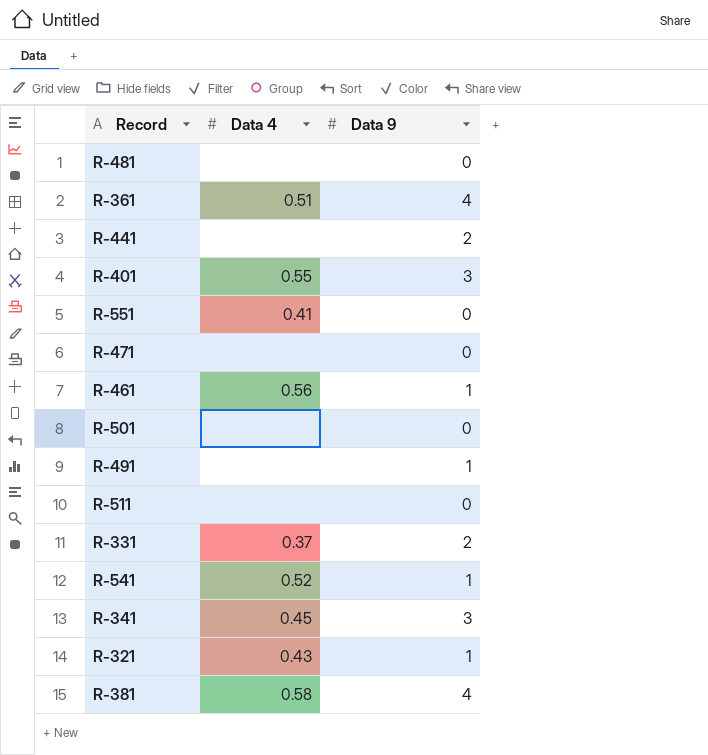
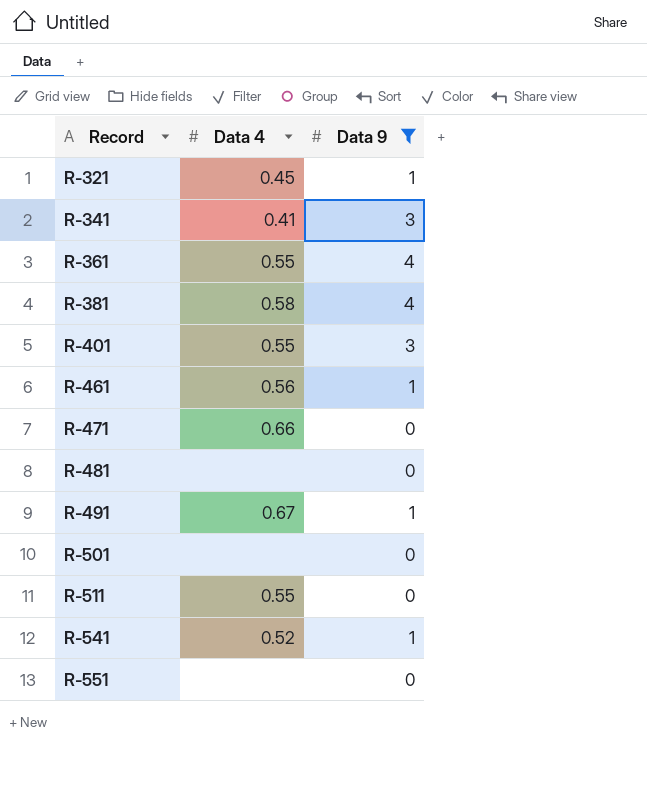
filter: none -> Data 9 != 2
row order: none -> Record ascending
R-321 | Data 4: 0.43 -> 0.45
R-341 | Data 4: 0.45 -> 0.41
R-361 | Data 4: 0.51 -> 0.55
R-471 | Data 4: none -> 0.66
R-491 | Data 4: none -> 0.67
R-511 | Data 4: none -> 0.55
R-551 | Data 4: 0.41 -> none

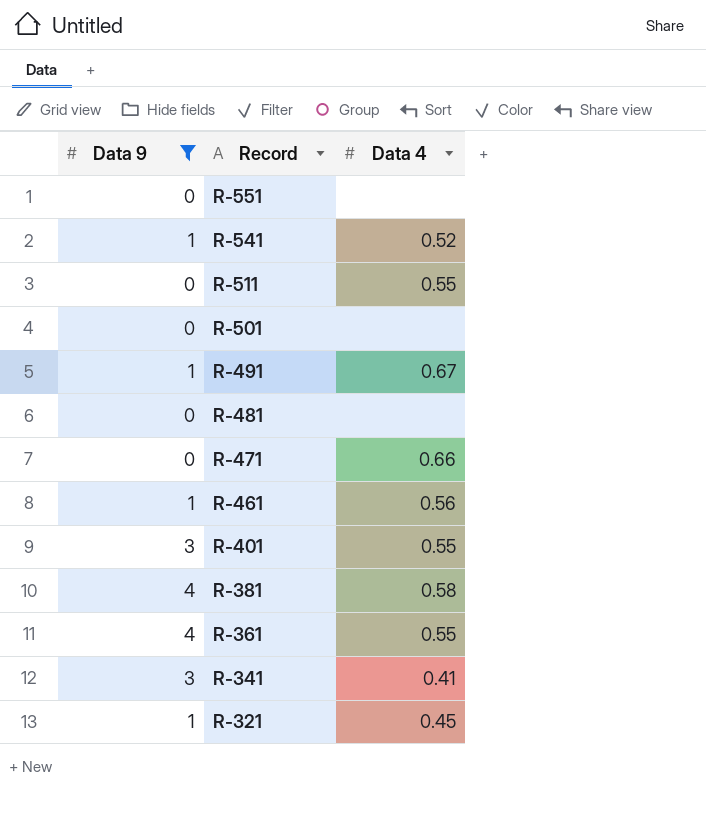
row order: Record ascending -> Record descending
column Data 9 | position: 3 -> 1

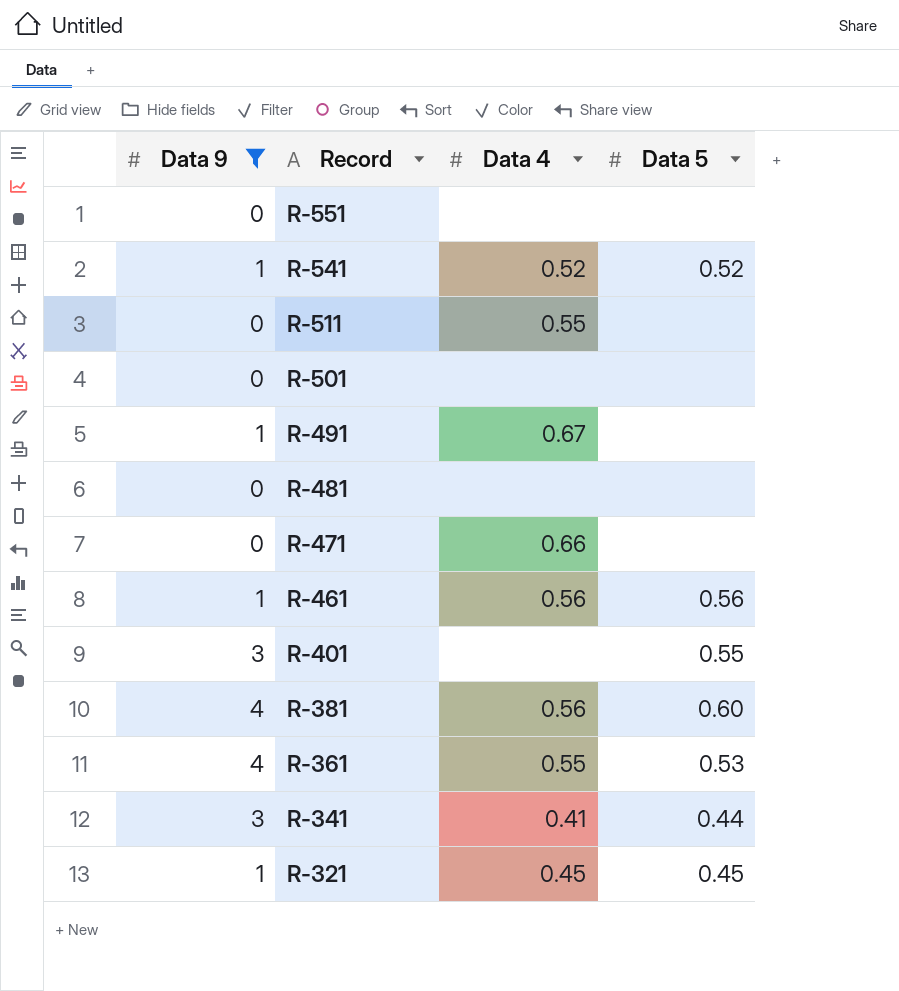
column Data 5 | position: none -> 4
R-401 | Data 4: 0.55 -> none
R-381 | Data 4: 0.58 -> 0.56

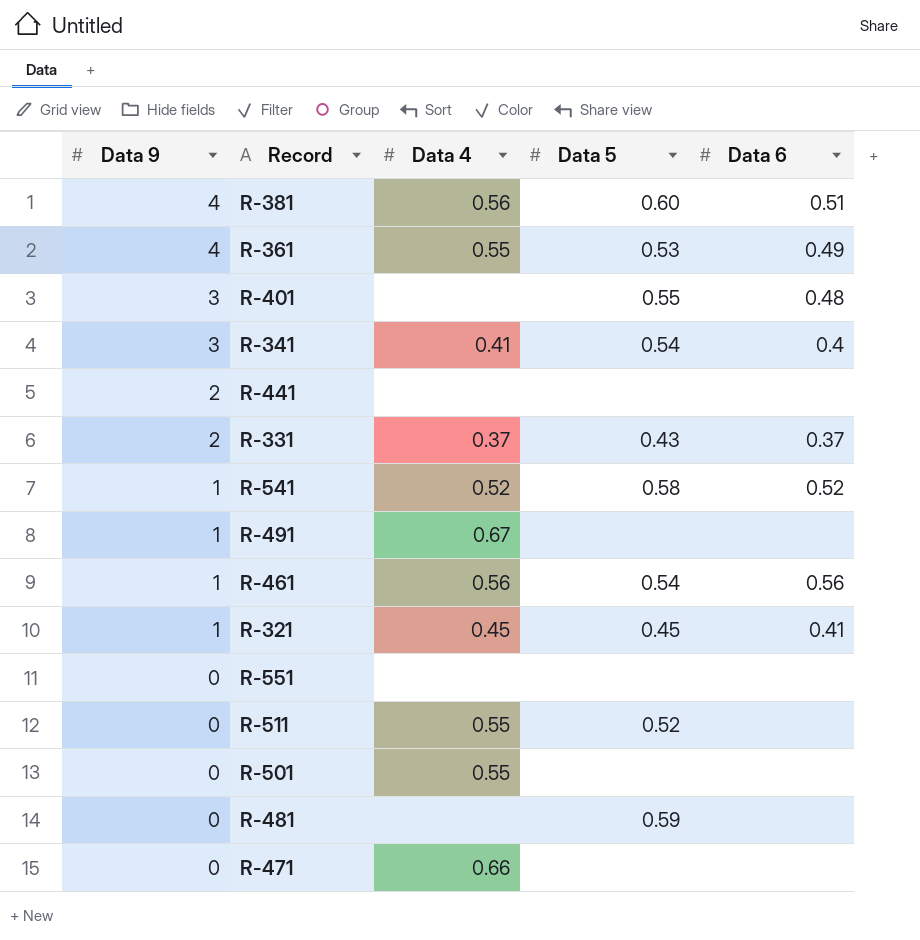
filter: Data 9 != 2 -> none
row order: Record descending -> Data 9 descending
column Data 6 | position: none -> 5
R-341 | Data 5: 0.44 -> 0.54
R-541 | Data 5: 0.52 -> 0.58
R-461 | Data 5: 0.56 -> 0.54
R-511 | Data 5: none -> 0.52
R-501 | Data 4: none -> 0.55
R-481 | Data 5: none -> 0.59

